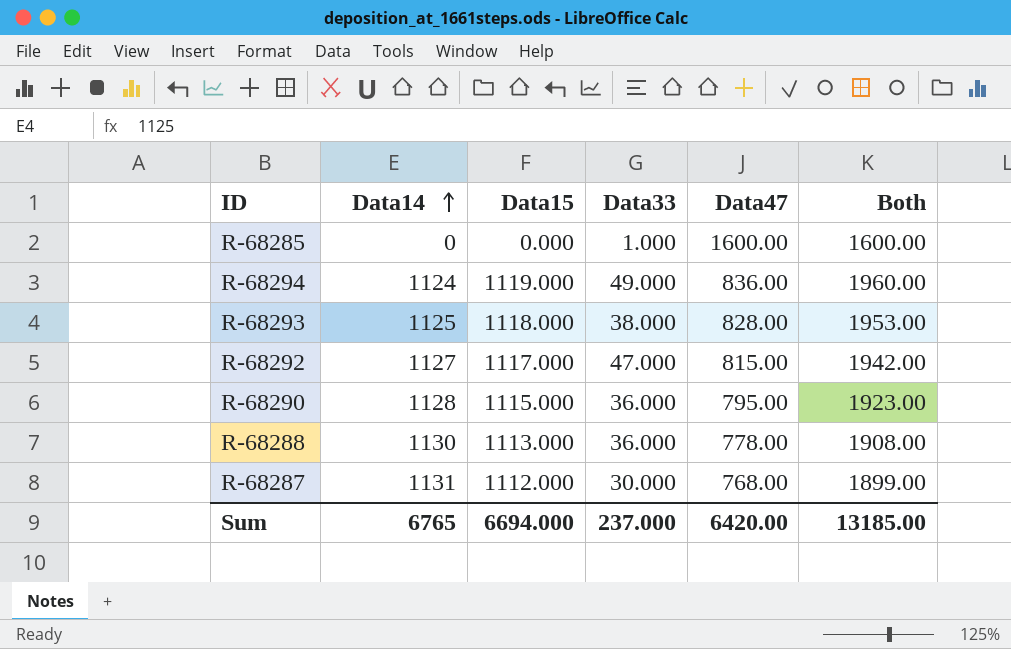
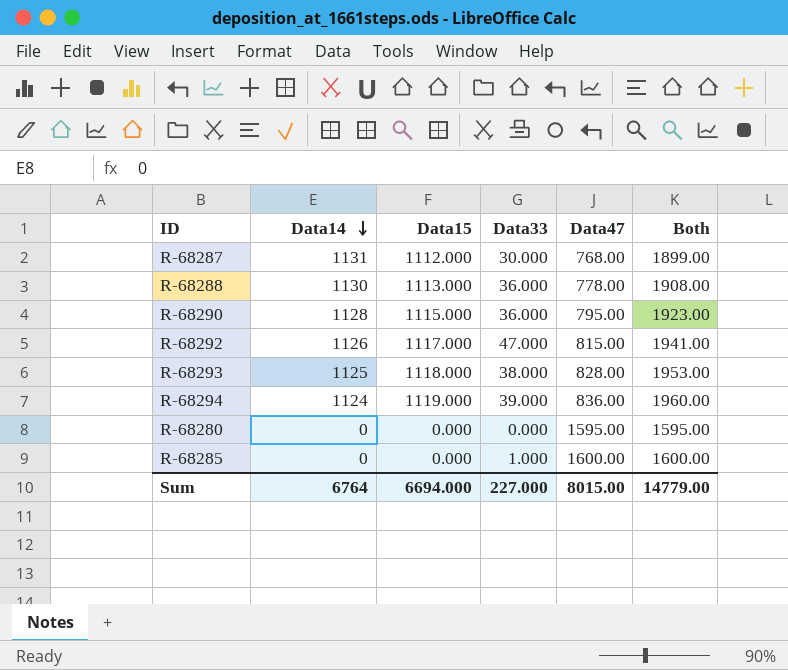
row order: Data14 ascending -> Data14 descending
R-68292 | Data14: 1127 -> 1126
R-68292 | Both: 1942.00 -> 1941.00
R-68294 | Data33: 49.000 -> 39.000
row R-68280: none -> 0 | 0.000 | 0.000 | 1595.00 | 1595.00
Sum | Data14: 6765 -> 6764
Sum | Data33: 237.000 -> 227.000
Sum | Data47: 6420.00 -> 8015.00
Sum | Both: 13185.00 -> 14779.00

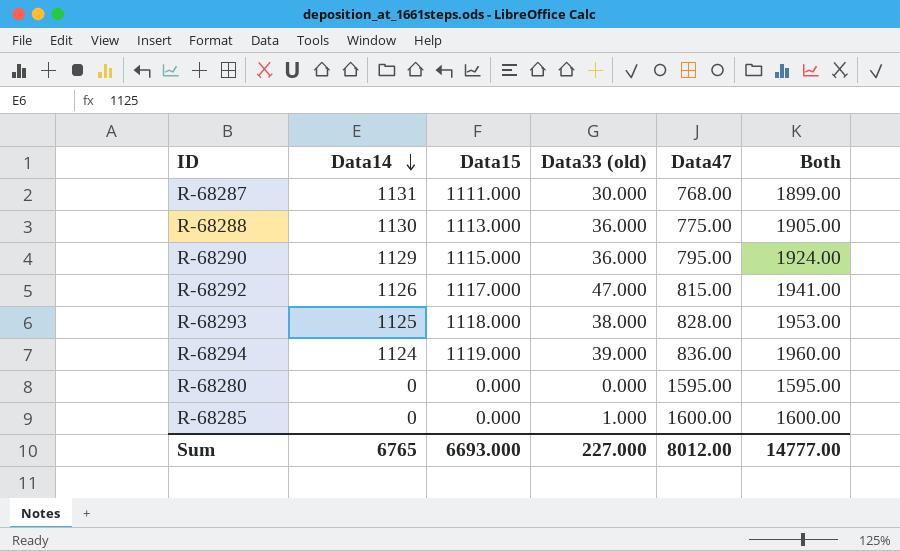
column name: Data33 -> Data33 (old)
R-68287 | Data15: 1112.000 -> 1111.000
R-68288 | Data47: 778.00 -> 775.00
R-68288 | Both: 1908.00 -> 1905.00
R-68290 | Data14: 1128 -> 1129
R-68290 | Both: 1923.00 -> 1924.00
Sum | Data14: 6764 -> 6765
Sum | Data15: 6694.000 -> 6693.000
Sum | Data47: 8015.00 -> 8012.00
Sum | Both: 14779.00 -> 14777.00

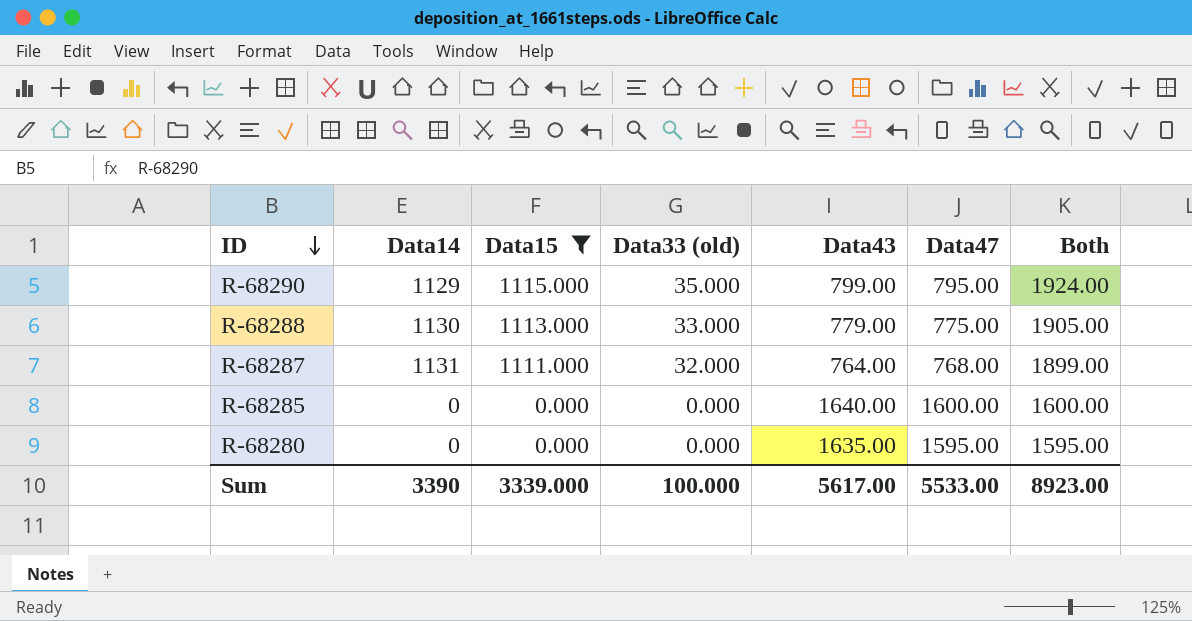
filter: none -> Data15 <= 1115.000
row order: Data14 descending -> ID descending
column Data43 | position: none -> 5
R-68290 | Data33 (old): 36.000 -> 35.000
R-68288 | Data33 (old): 36.000 -> 33.000
R-68287 | Data33 (old): 30.000 -> 32.000
R-68285 | Data33 (old): 1.000 -> 0.000
Sum | Data14: 6765 -> 3390
Sum | Data15: 6693.000 -> 3339.000
Sum | Data33 (old): 227.000 -> 100.000
Sum | Data47: 8012.00 -> 5533.00
Sum | Both: 14777.00 -> 8923.00

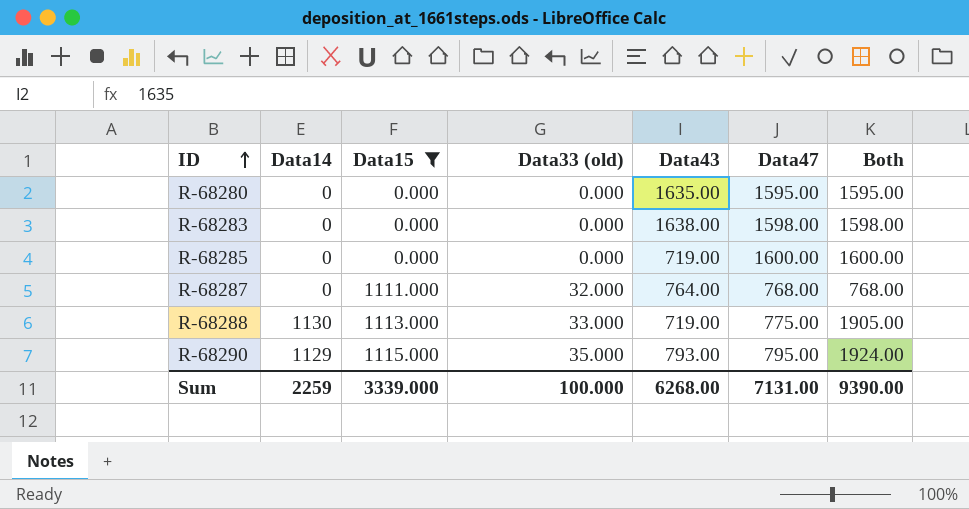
row order: ID descending -> ID ascending
row R-68283: none -> 0 | 0.000 | 0.000 | 1638.00 | 1598.00 | 1598.00
R-68285 | Data43: 1640.00 -> 719.00
R-68287 | Data14: 1131 -> 0
R-68287 | Both: 1899.00 -> 768.00
R-68288 | Data43: 779.00 -> 719.00
R-68290 | Data43: 799.00 -> 793.00
Sum | Data14: 3390 -> 2259
Sum | Data43: 5617.00 -> 6268.00
Sum | Data47: 5533.00 -> 7131.00
Sum | Both: 8923.00 -> 9390.00

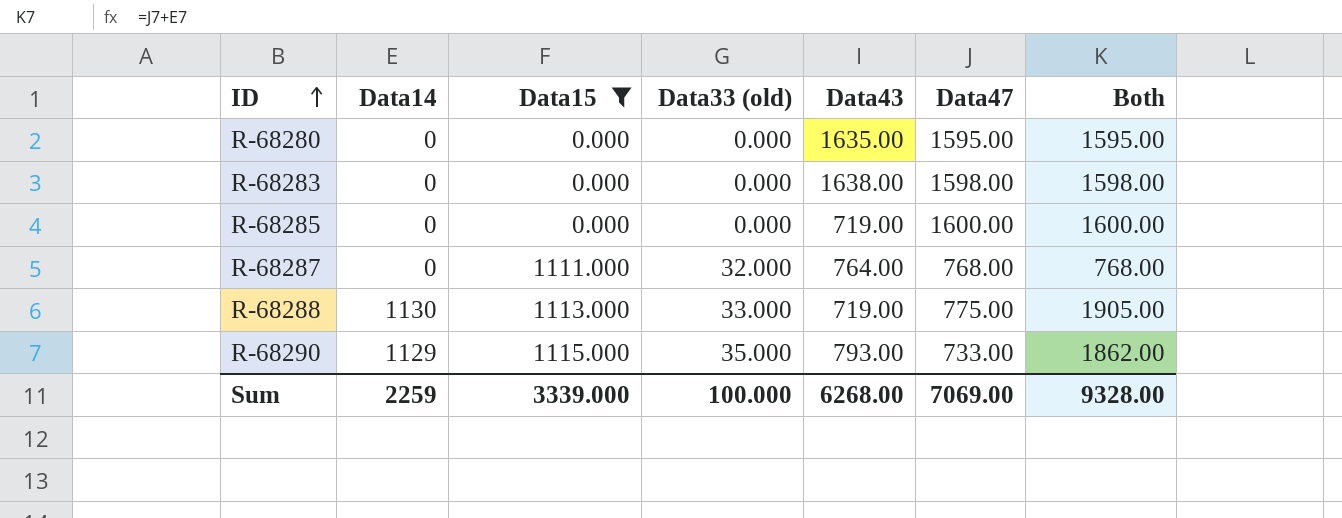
R-68290 | Data47: 795.00 -> 733.00
R-68290 | Both: 1924.00 -> 1862.00
Sum | Data47: 7131.00 -> 7069.00
Sum | Both: 9390.00 -> 9328.00

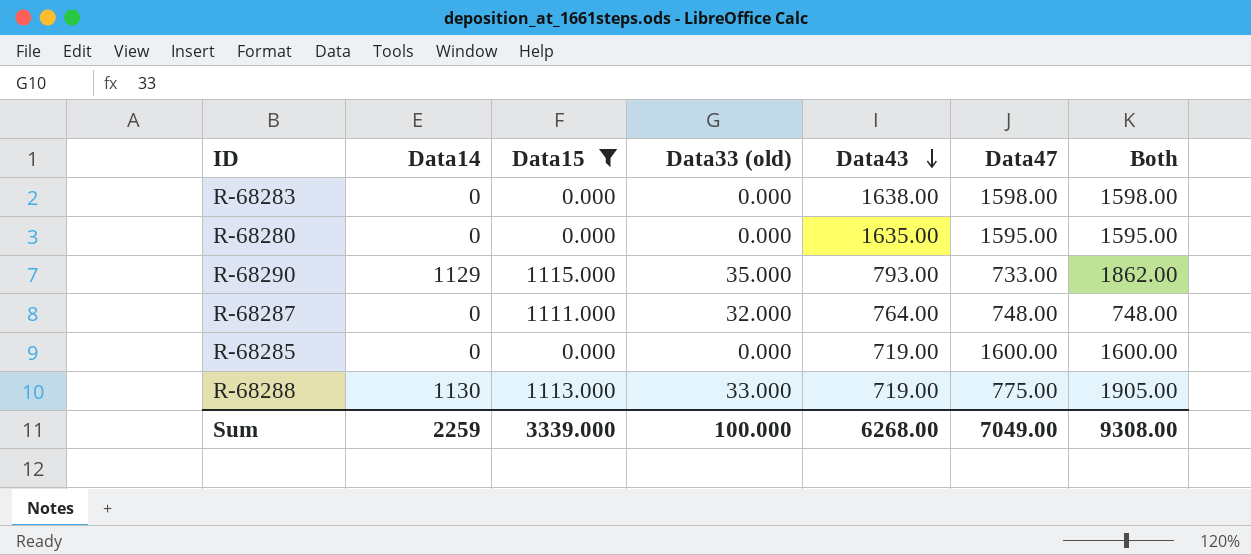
row order: ID ascending -> Data43 descending
R-68287 | Data47: 768.00 -> 748.00
R-68287 | Both: 768.00 -> 748.00
Sum | Data47: 7069.00 -> 7049.00
Sum | Both: 9328.00 -> 9308.00

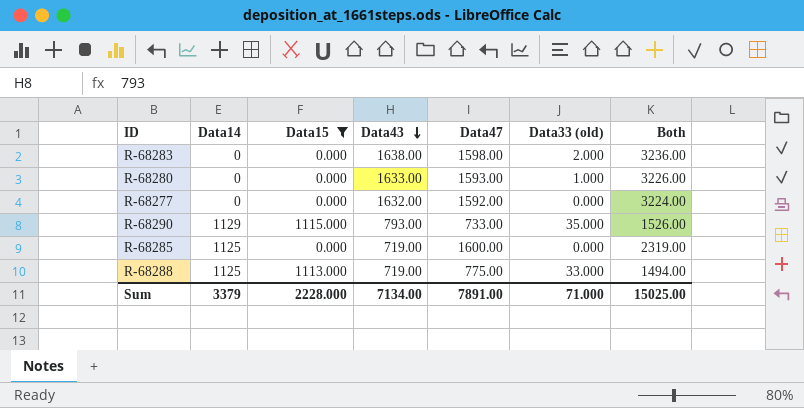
column Data33 (old) | position: 4 -> 6
column Both | formula: [Data14] + [Data47] -> [Data43] + [Data47]
row R-68287: 0 | 1111.000 | 32.000 | 764.00 | 748.00 | 748.00 -> none
R-68283 | Data33 (old): 0.000 -> 2.000
R-68280 | Data43: 1635.00 -> 1633.00
R-68280 | Data47: 1595.00 -> 1593.00
R-68280 | Data33 (old): 0.000 -> 1.000
row R-68277: none -> 0 | 0.000 | 1632.00 | 1592.00 | 0.000 | 3224.00
R-68285 | Data14: 0 -> 1125
R-68288 | Data14: 1130 -> 1125
Sum | Data14: 2259 -> 3379
Sum | Data15: 3339.000 -> 2228.000
Sum | Data43: 6268.00 -> 7134.00
Sum | Data47: 7049.00 -> 7891.00
Sum | Data33 (old): 100.000 -> 71.000
Sum | Both: 9308.00 -> 15025.00

